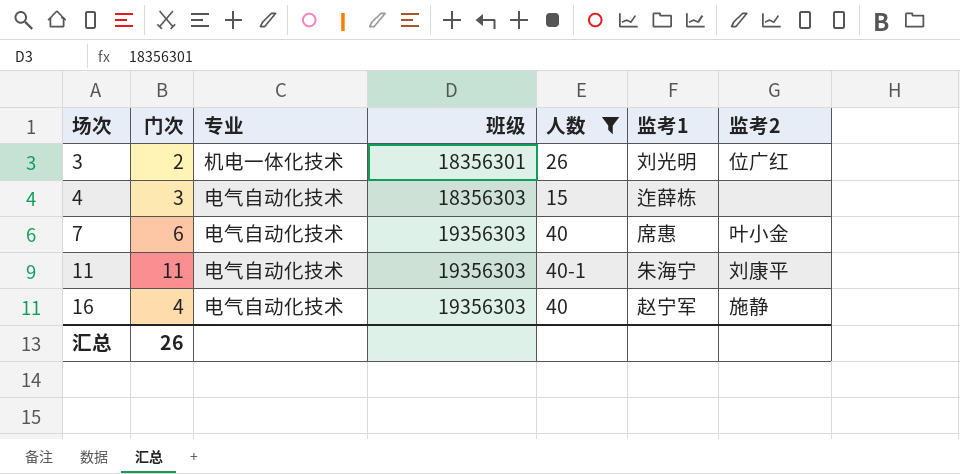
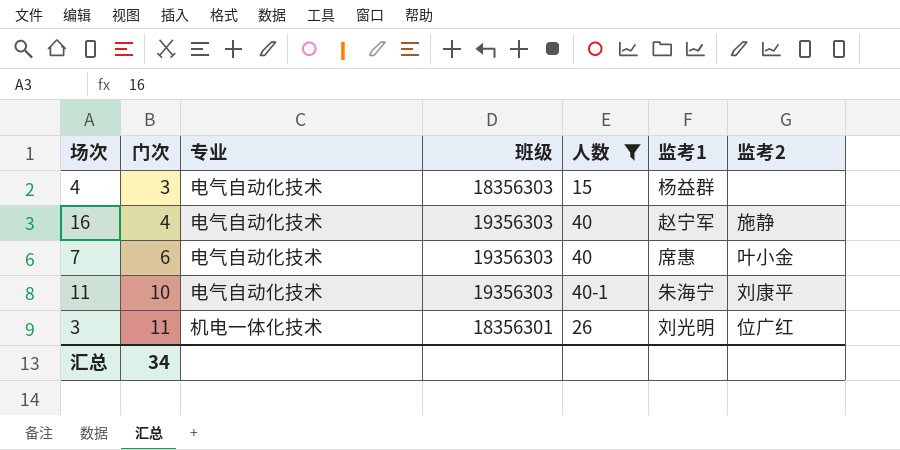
row order: 场次 ascending -> 门次 ascending
4 | 监考1: 迮薛栋 -> 杨益群
11 | 门次: 11 -> 10
3 | 门次: 2 -> 11
汇总 | 门次: 26 -> 34

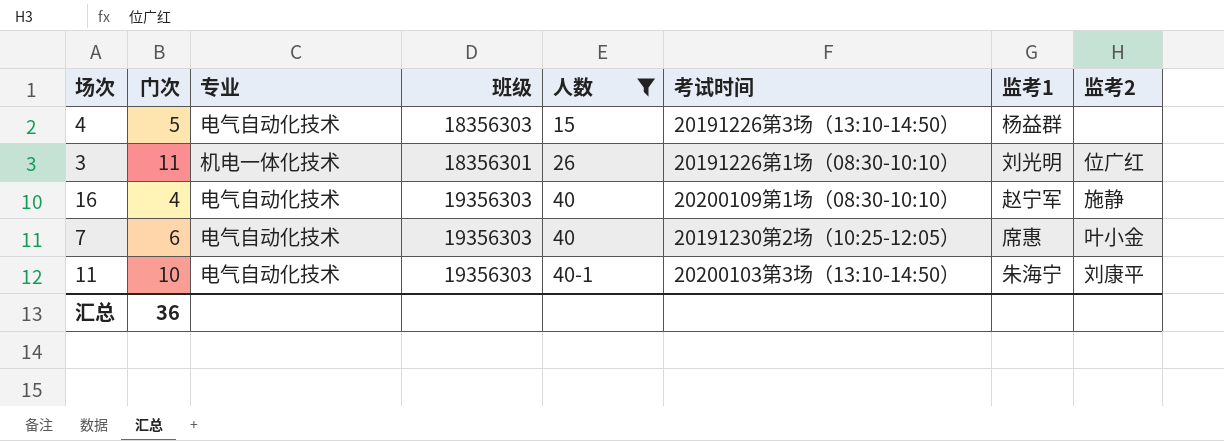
row order: 门次 ascending -> 人数 ascending
column 考试时间 | position: none -> 6
4 | 门次: 3 -> 5
汇总 | 门次: 34 -> 36

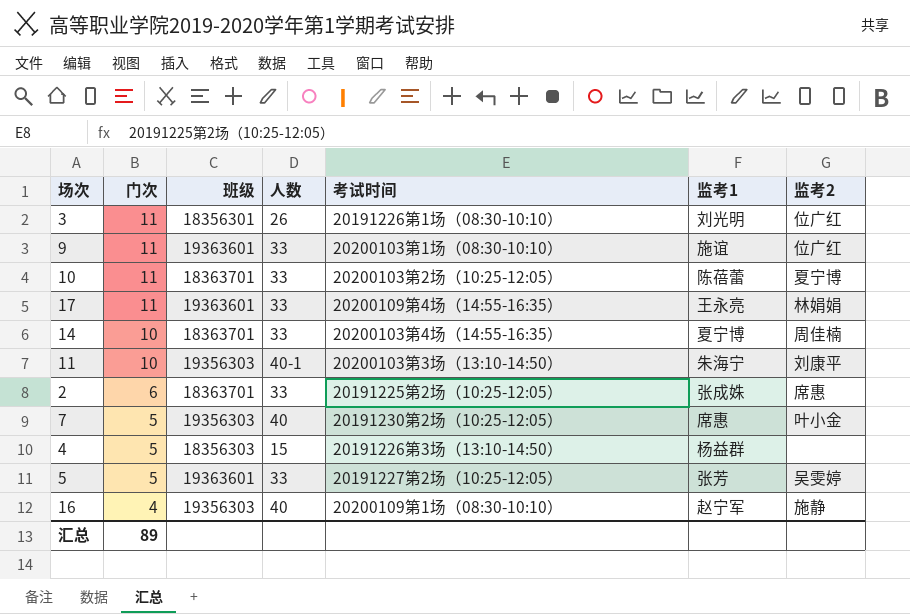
filter: 人数 != 33 -> none
row order: 人数 ascending -> 门次 descending
column 专业 | position: 3 -> none
7 | 门次: 6 -> 5
汇总 | 门次: 36 -> 89

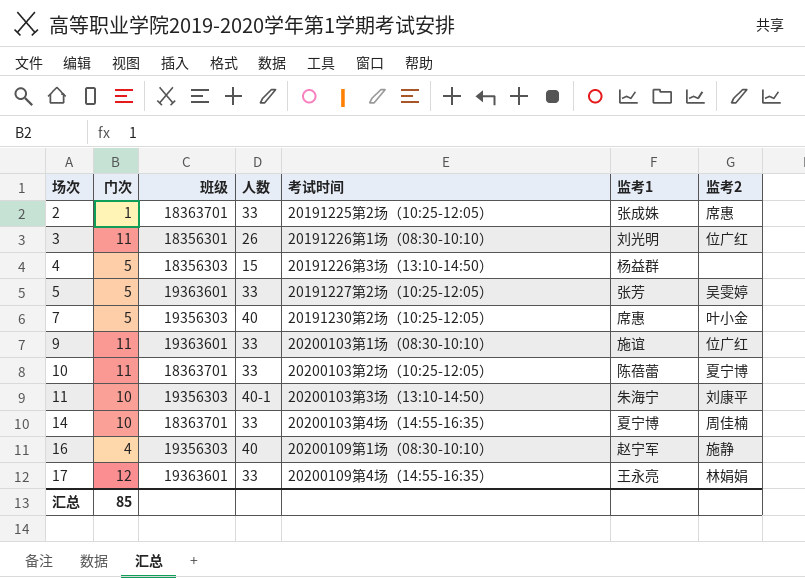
row order: 门次 descending -> 场次 ascending
2 | 门次: 6 -> 1
17 | 门次: 11 -> 12
汇总 | 门次: 89 -> 85

